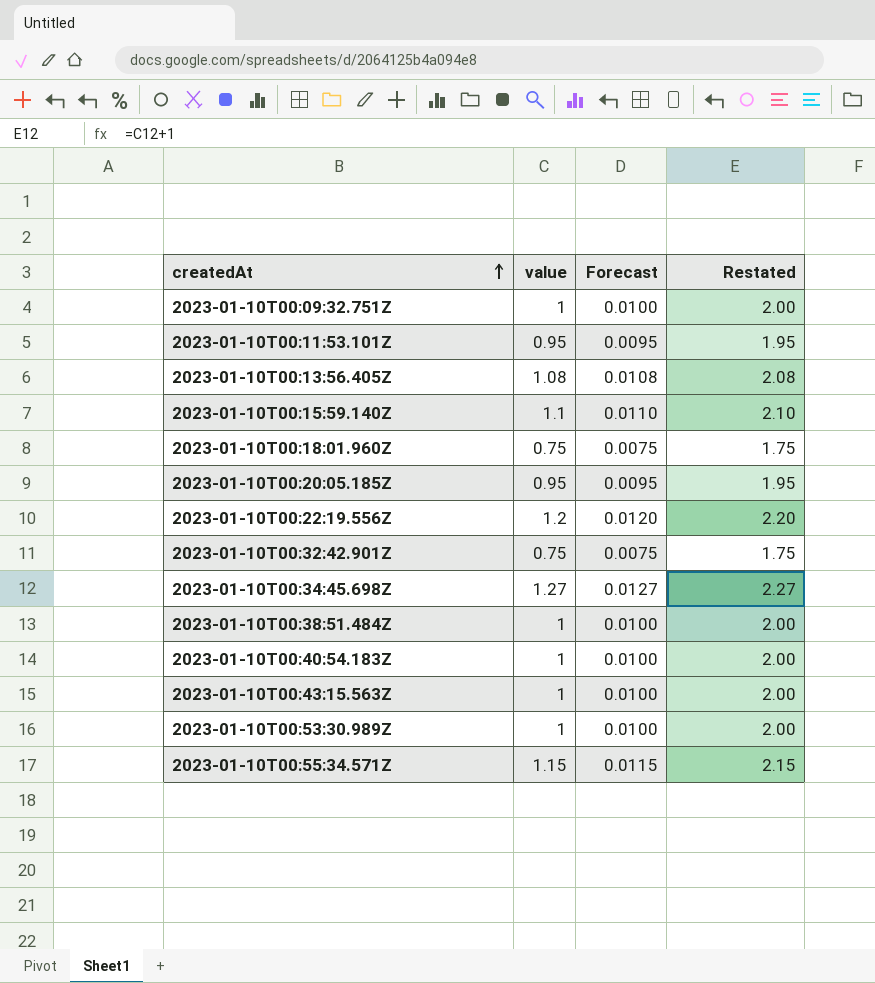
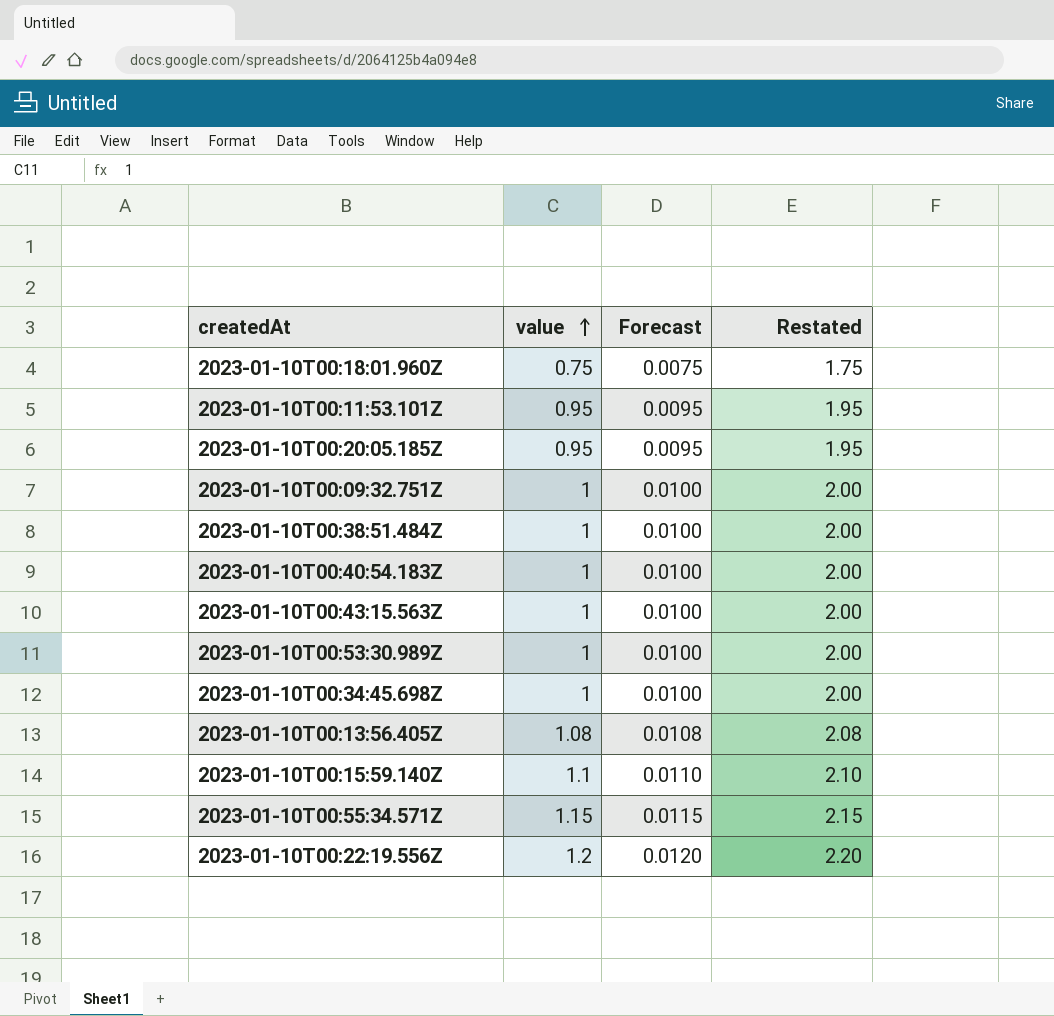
row order: createdAt ascending -> value ascending
row 2023-01-10T00:32:42.901Z: 0.75 | 0.0075 | 1.75 -> none
2023-01-10T00:34:45.698Z | value: 1.27 -> 1
2023-01-10T00:34:45.698Z | Forecast: 0.0127 -> 0.0100
2023-01-10T00:34:45.698Z | Restated: 2.27 -> 2.00

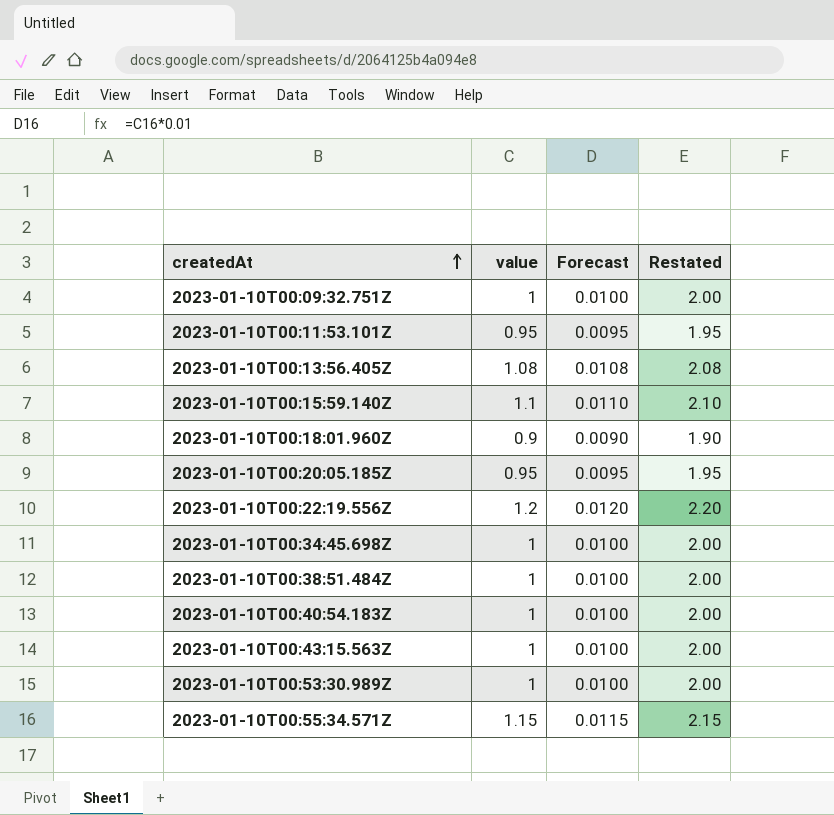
row order: value ascending -> createdAt ascending
2023-01-10T00:18:01.960Z | value: 0.75 -> 0.9
2023-01-10T00:18:01.960Z | Forecast: 0.0075 -> 0.0090
2023-01-10T00:18:01.960Z | Restated: 1.75 -> 1.90

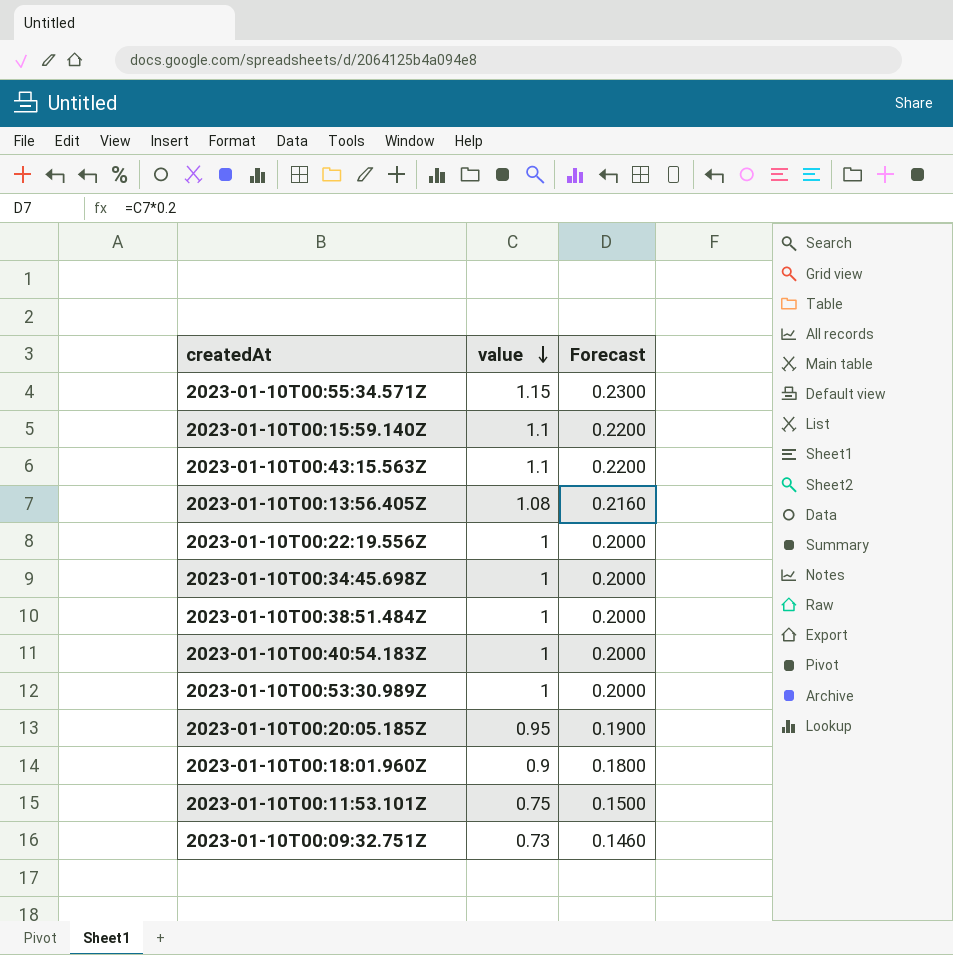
row order: createdAt ascending -> value descending
column Restated | formula: [value] + 1 -> none
column Forecast | formula: [value] * 0.01 -> [value] * 0.2
2023-01-10T00:43:15.563Z | value: 1 -> 1.1
2023-01-10T00:22:19.556Z | value: 1.2 -> 1
2023-01-10T00:11:53.101Z | value: 0.95 -> 0.75
2023-01-10T00:09:32.751Z | value: 1 -> 0.73

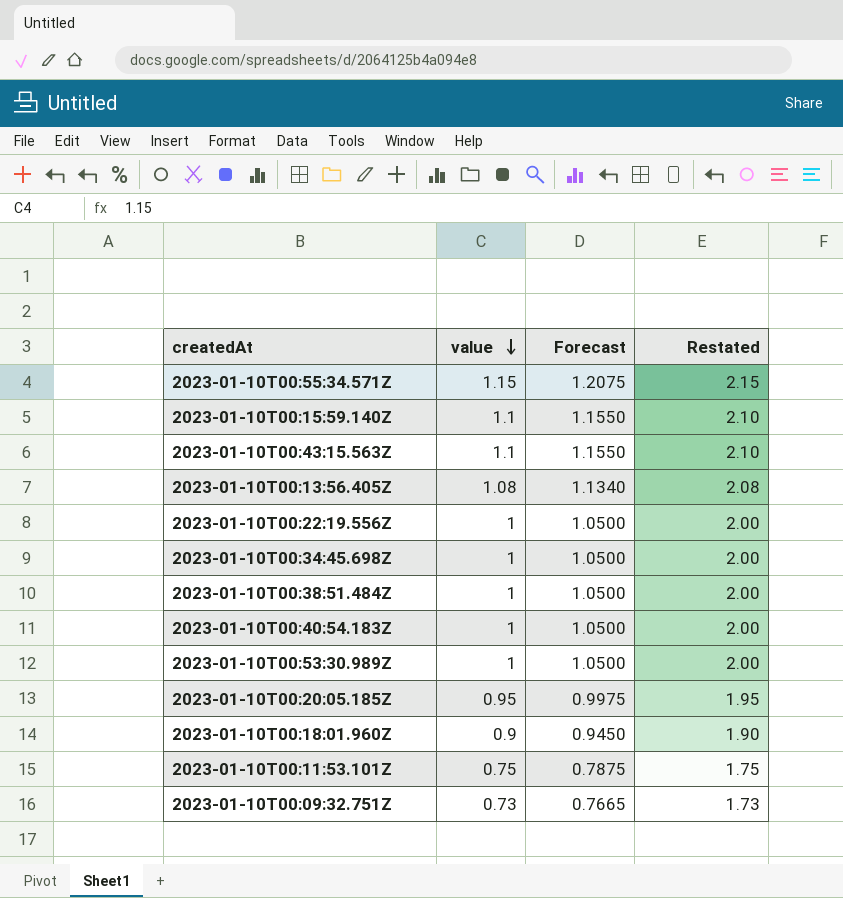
column Forecast | formula: [value] * 0.2 -> [value] * 1.05
column Restated | formula: none -> [value] + 1

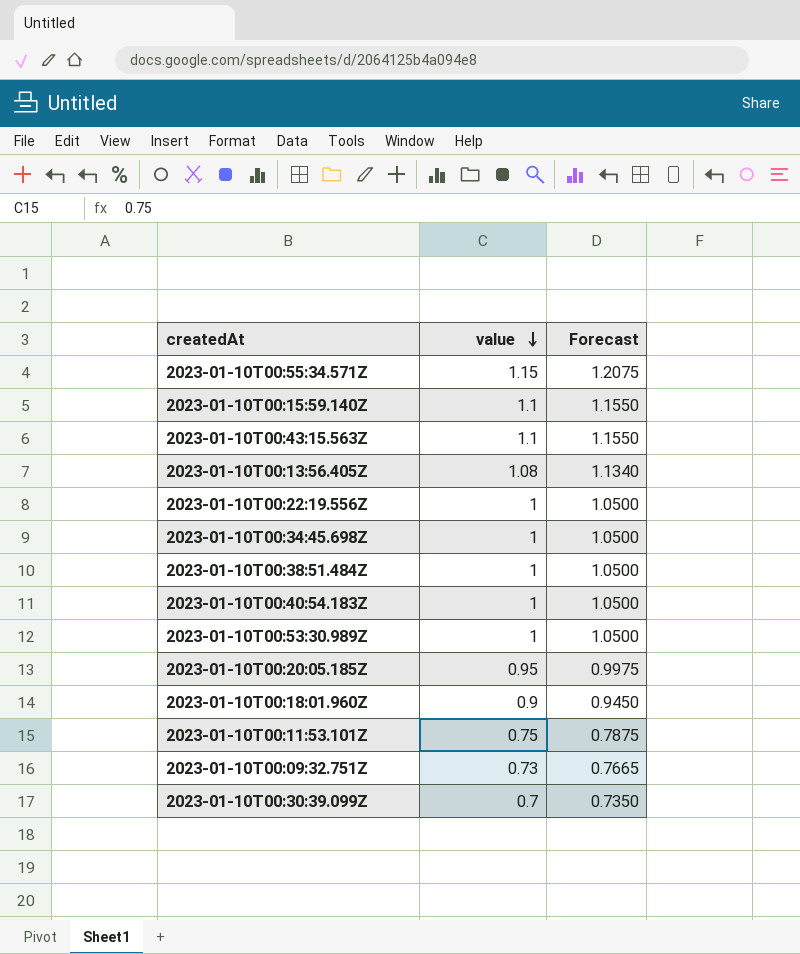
column Restated | formula: [value] + 1 -> none
row 2023-01-10T00:30:39.099Z: none -> 0.7 | 0.7350

